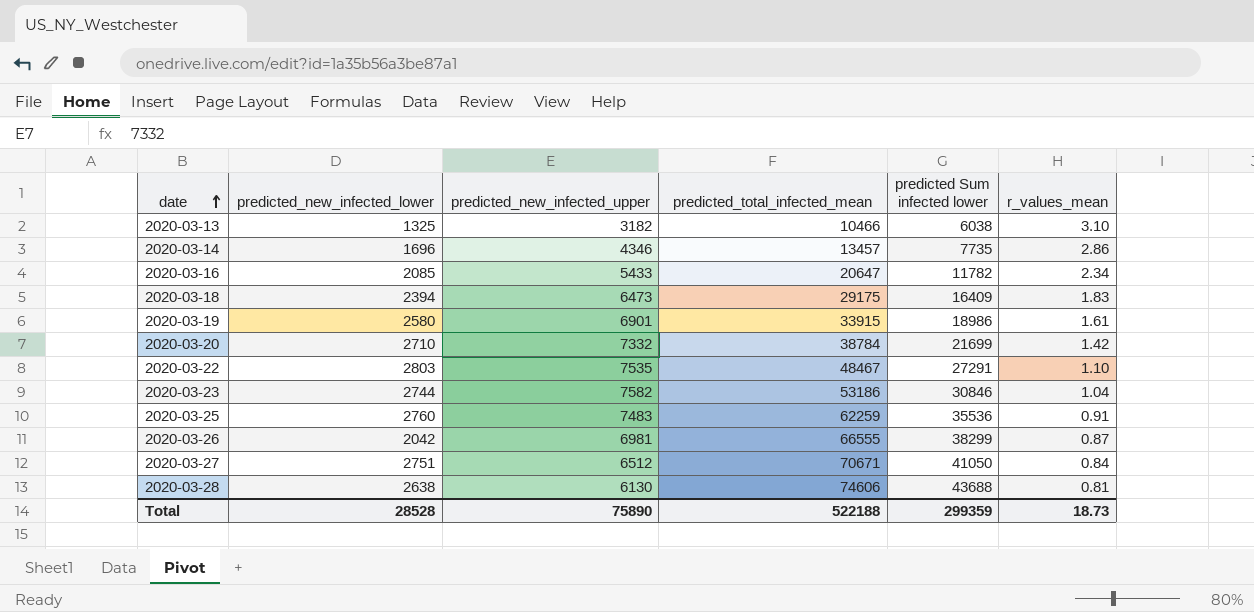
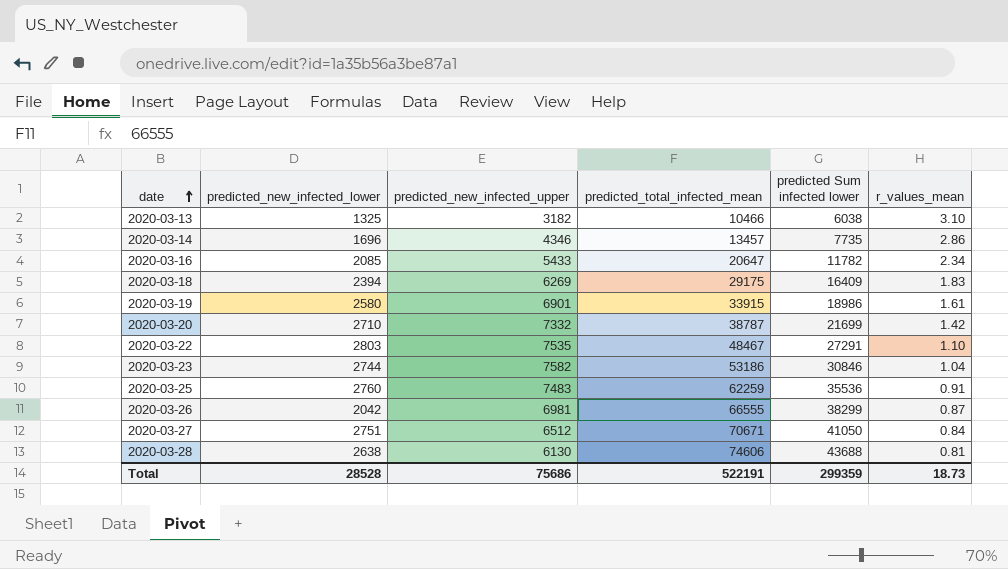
2020-03-18 | predicted_new_infected_upper: 6473 -> 6269
2020-03-20 | predicted_total_infected_mean: 38784 -> 38787
Total | predicted_new_infected_upper: 75890 -> 75686
Total | predicted_total_infected_mean: 522188 -> 522191

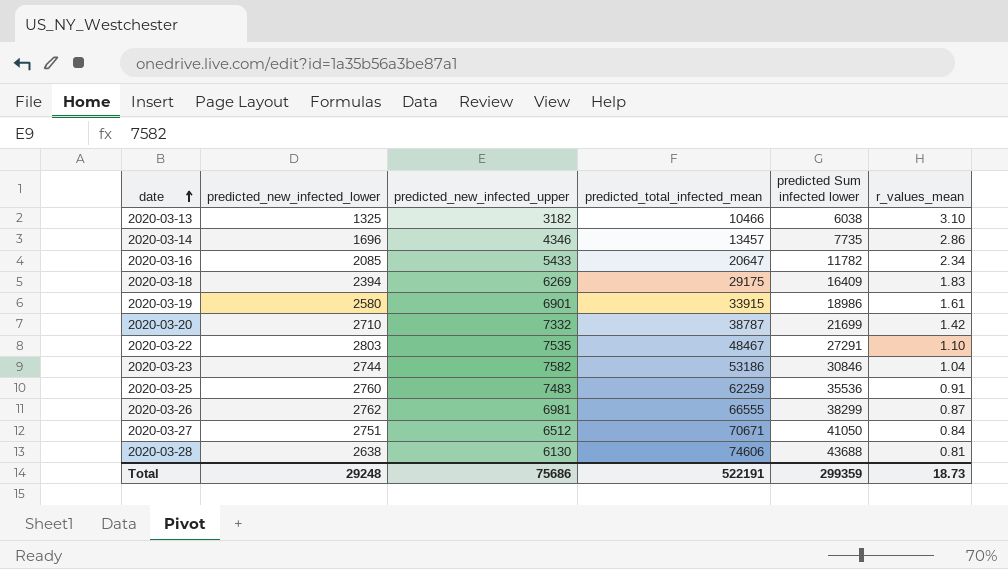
2020-03-26 | predicted_new_infected_lower: 2042 -> 2762
Total | predicted_new_infected_lower: 28528 -> 29248

